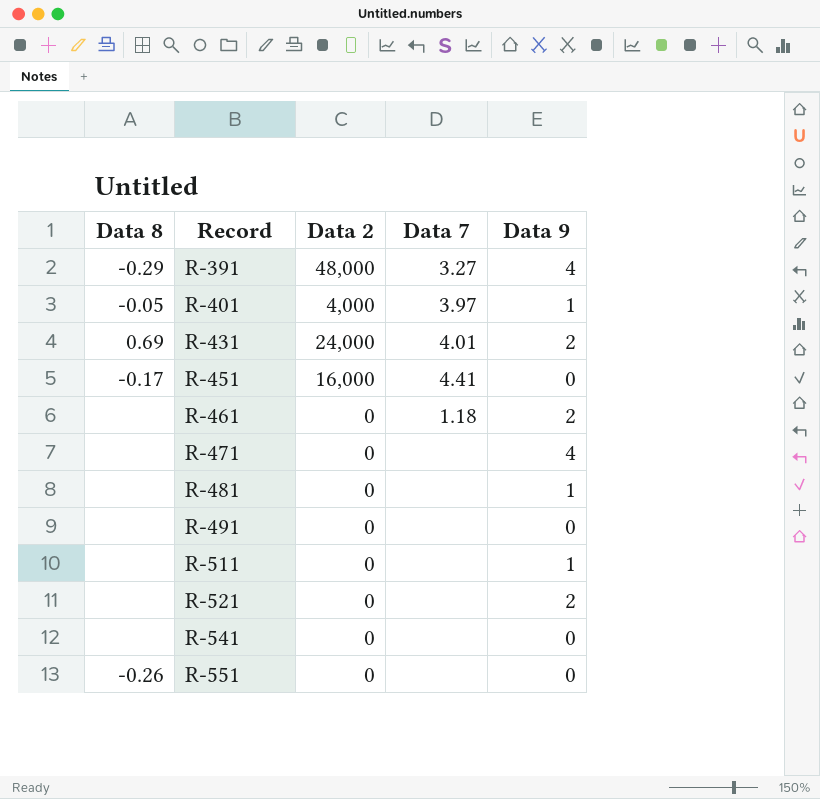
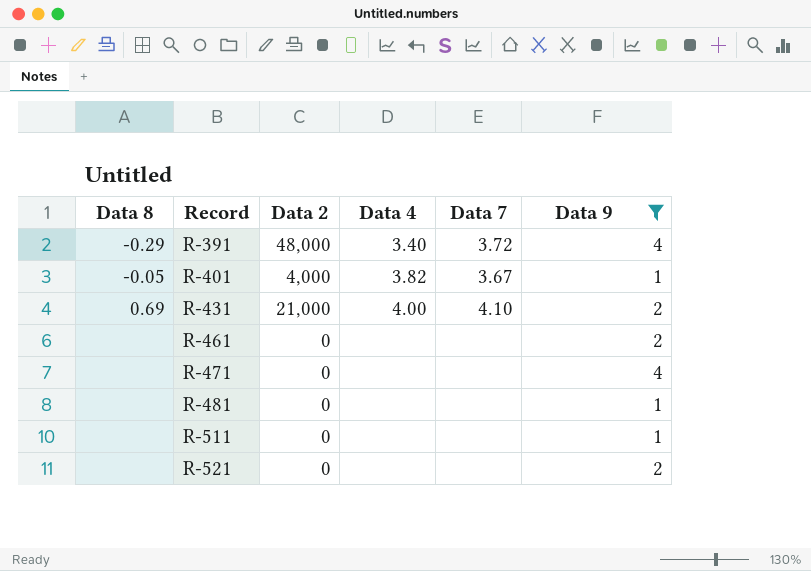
filter: none -> Data 9 != 0
column Data 4 | position: none -> 4
R-391 | Data 7: 3.27 -> 3.72
R-401 | Data 7: 3.97 -> 3.67
R-431 | Data 2: 24,000 -> 21,000
R-431 | Data 7: 4.01 -> 4.10
R-461 | Data 7: 1.18 -> none

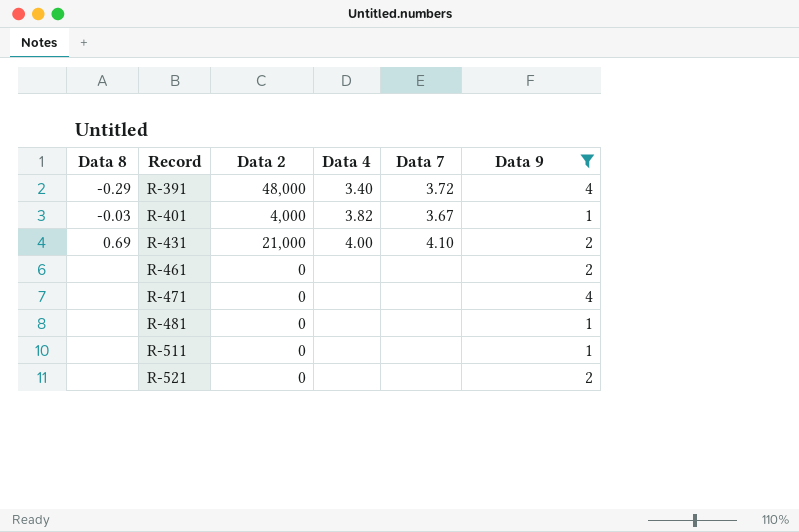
R-401 | Data 8: -0.05 -> -0.03

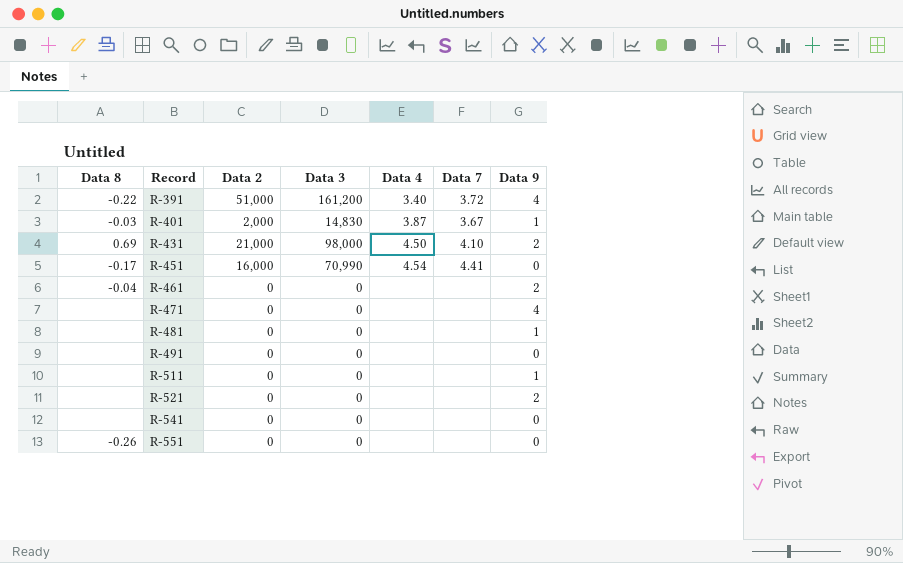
filter: Data 9 != 0 -> none
column Data 3 | position: none -> 4
R-391 | Data 8: -0.29 -> -0.22
R-391 | Data 2: 48,000 -> 51,000
R-401 | Data 2: 4,000 -> 2,000
R-401 | Data 4: 3.82 -> 3.87
R-431 | Data 4: 4.00 -> 4.50
R-461 | Data 8: none -> -0.04

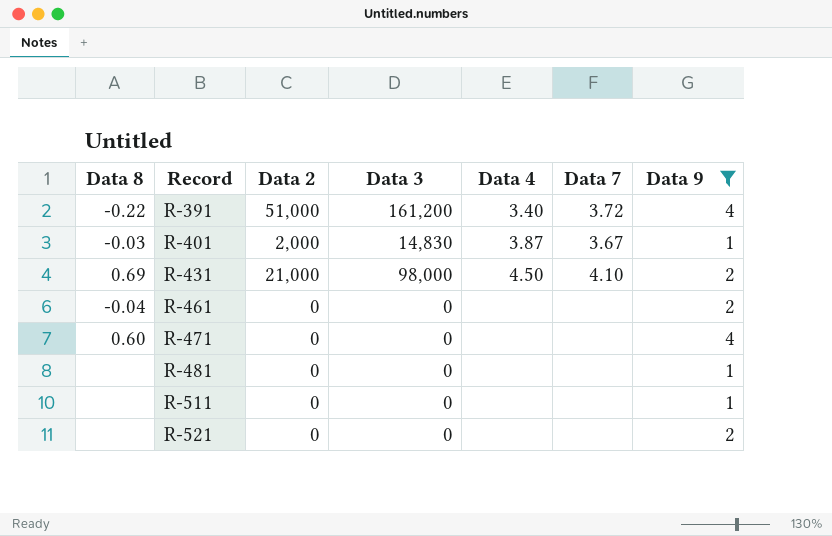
filter: none -> Data 9 != 0
R-471 | Data 8: none -> 0.60

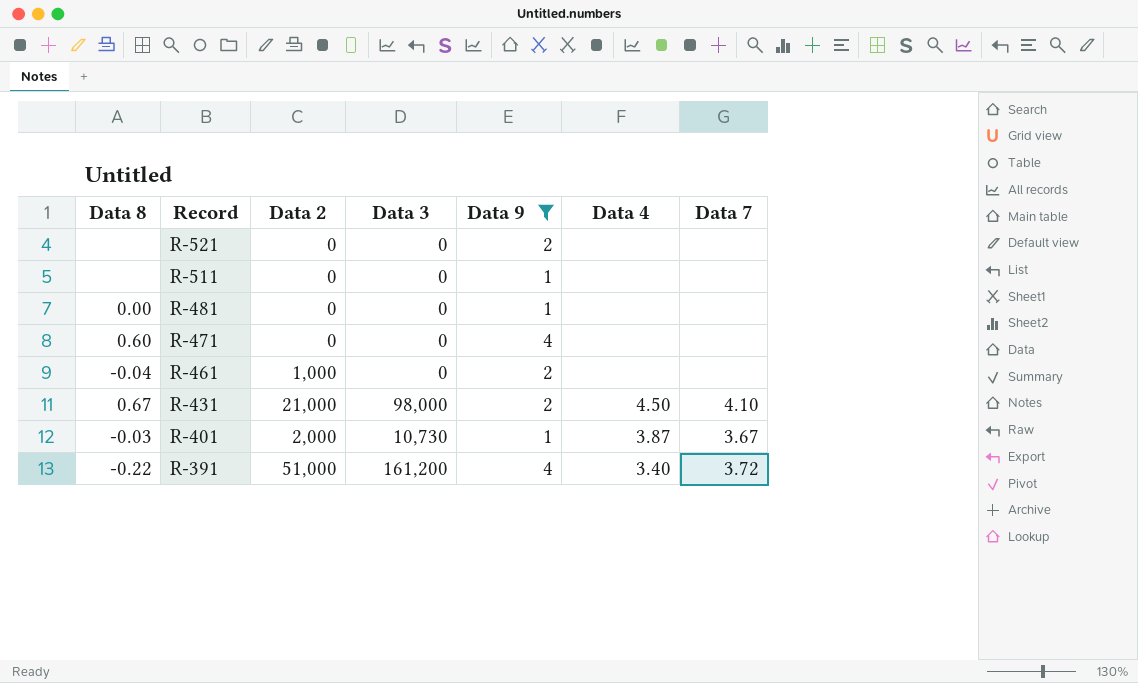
row order: Record ascending -> Record descending
column Data 9 | position: 7 -> 5
R-481 | Data 8: none -> 0.00
R-461 | Data 2: 0 -> 1,000
R-431 | Data 8: 0.69 -> 0.67
R-401 | Data 3: 14,830 -> 10,730

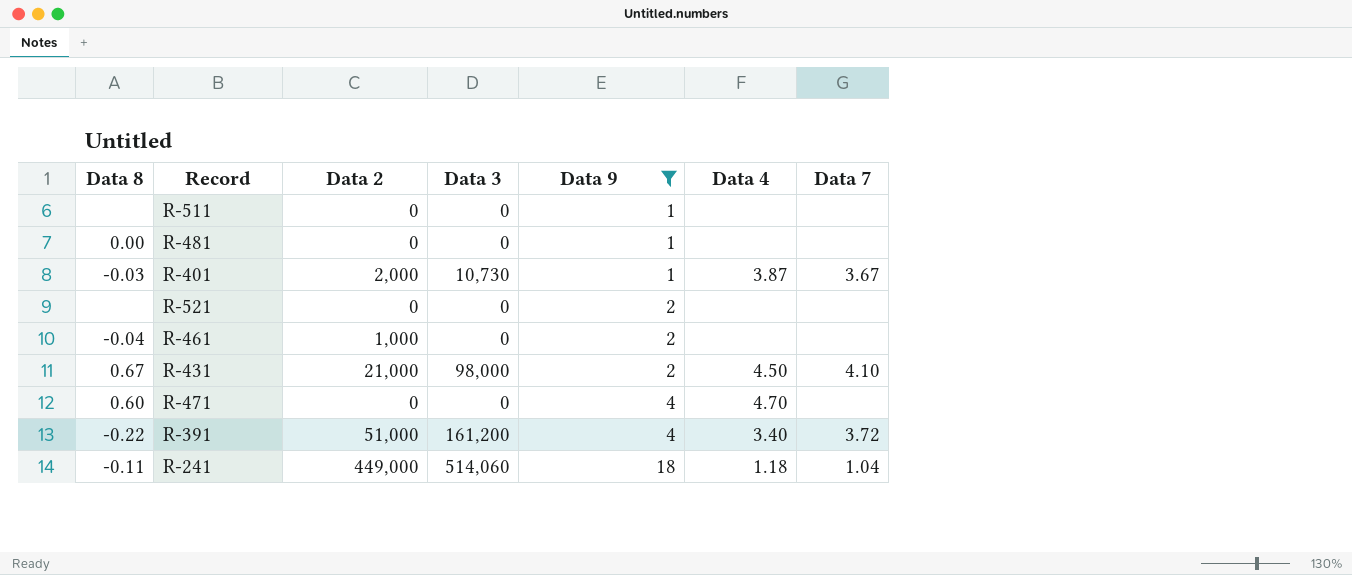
row order: Record descending -> Data 9 ascending
R-471 | Data 4: none -> 4.70
row R-241: none -> -0.11 | 449,000 | 514,060 | 18 | 1.18 | 1.04

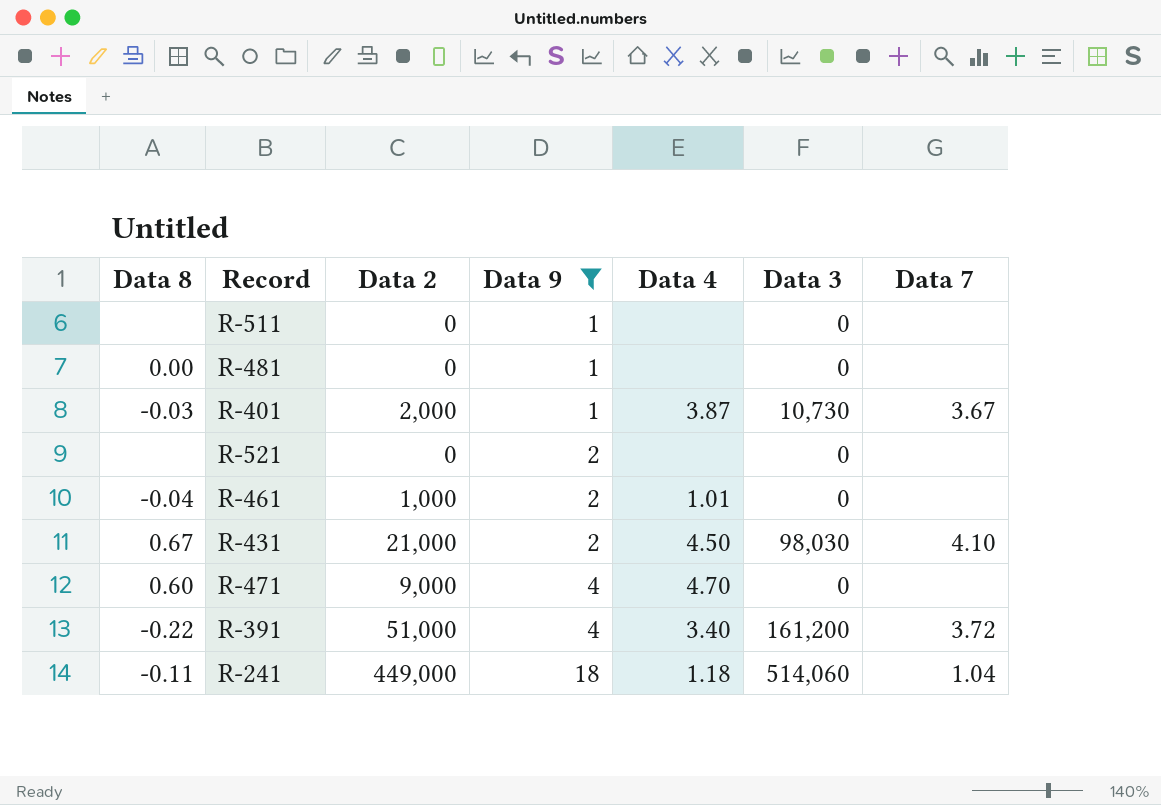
column Data 3 | position: 4 -> 6
R-461 | Data 4: none -> 1.01
R-431 | Data 3: 98,000 -> 98,030
R-471 | Data 2: 0 -> 9,000

